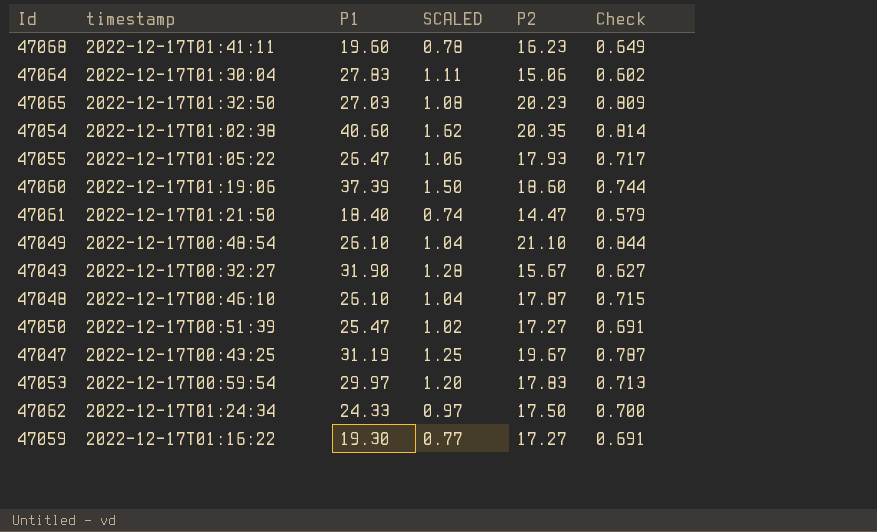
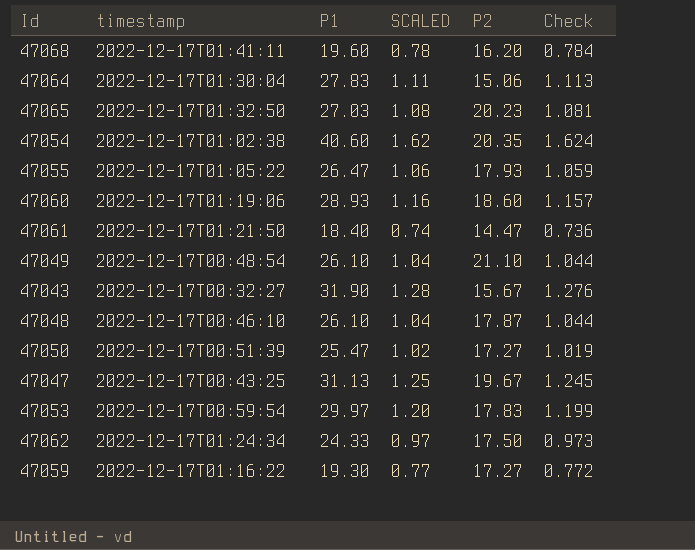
column Check | formula: [P2] * 0.04 -> [P1] * 0.04
47068 | P2: 16.23 -> 16.20
47060 | P1: 37.39 -> 28.93
47060 | SCALED: 1.50 -> 1.16
47047 | P1: 31.19 -> 31.13

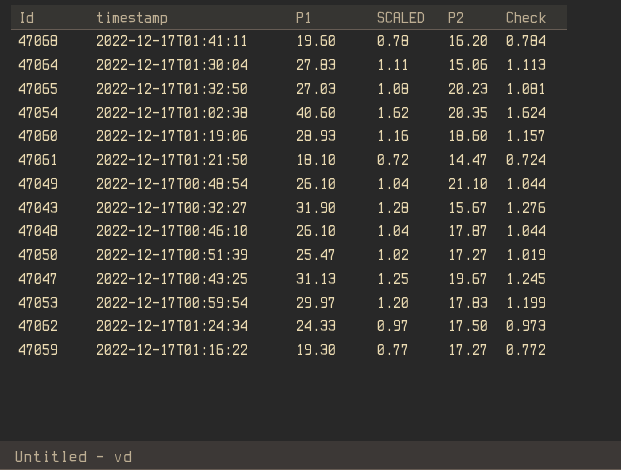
row 47055: 2022-12-17T01:05:22 | 26.47 | 1.06 | 17.93 | 1.059 -> none
47061 | P1: 18.40 -> 18.10
47061 | SCALED: 0.74 -> 0.72
47061 | Check: 0.736 -> 0.724

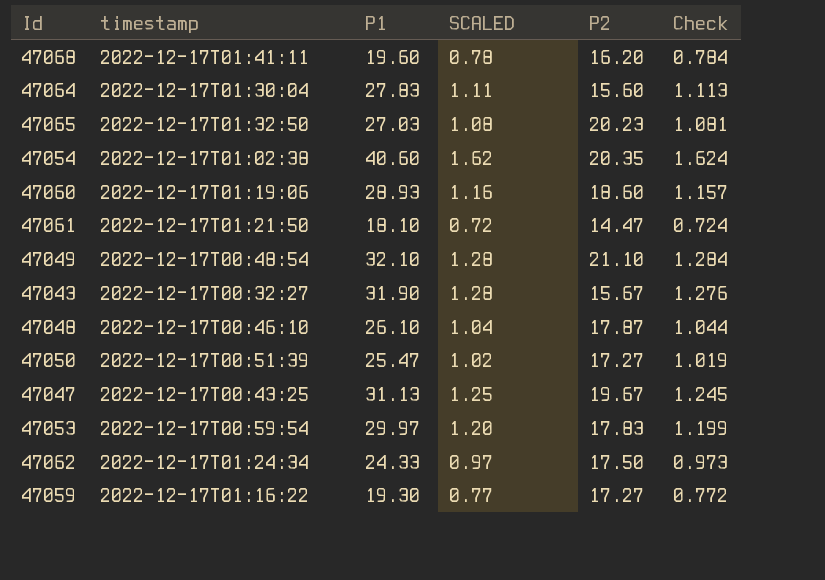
47064 | P2: 15.06 -> 15.60
47049 | P1: 26.10 -> 32.10
47049 | SCALED: 1.04 -> 1.28
47049 | Check: 1.044 -> 1.284

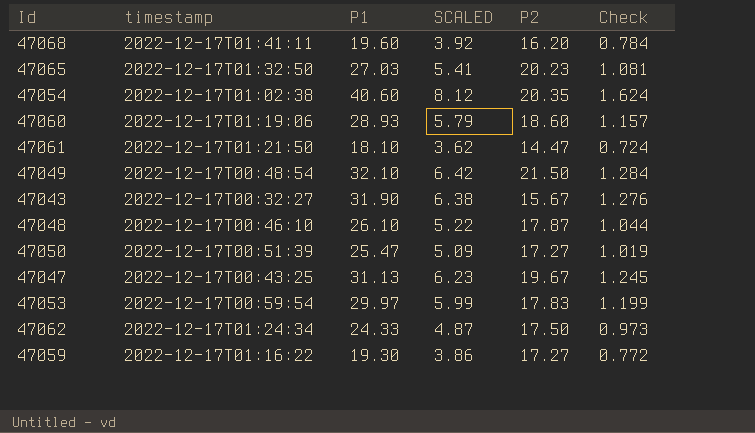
column SCALED | formula: [P1] * 0.04 -> [P1] * 0.2
row 47064: 2022-12-17T01:30:04 | 27.83 | 1.11 | 15.60 | 1.113 -> none
47049 | P2: 21.10 -> 21.50

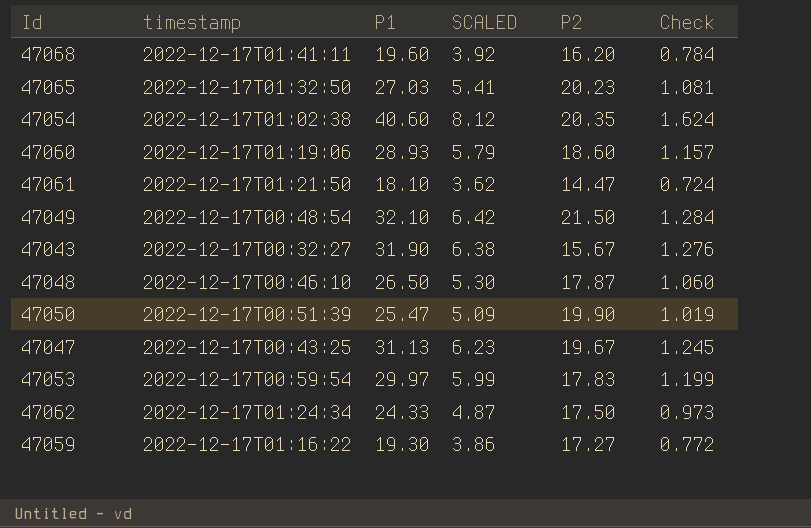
47048 | P1: 26.10 -> 26.50
47048 | SCALED: 5.22 -> 5.30
47048 | Check: 1.044 -> 1.060
47050 | P2: 17.27 -> 19.90

